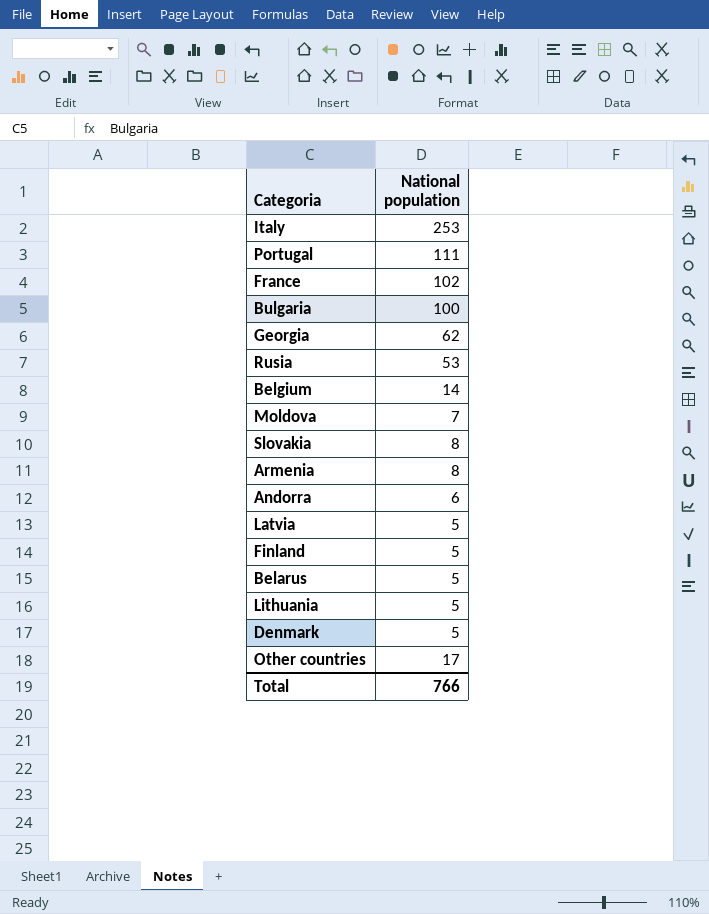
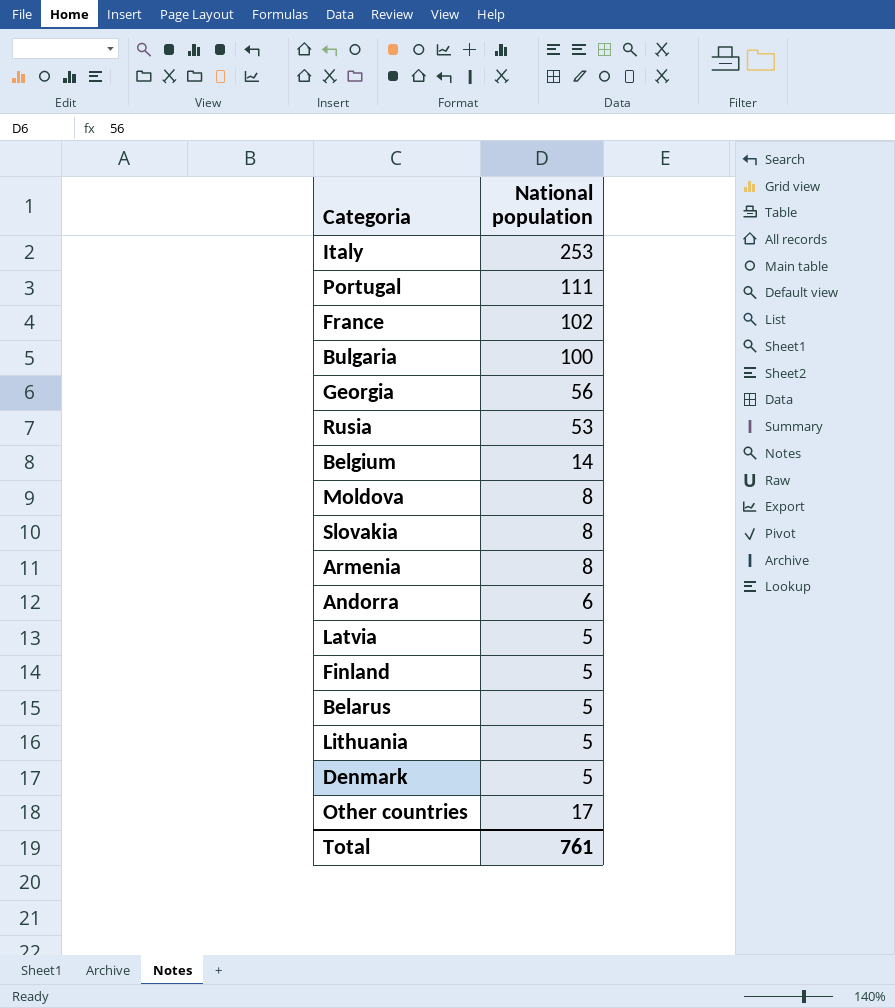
Georgia | National population: 62 -> 56
Moldova | National population: 7 -> 8
Total | National population: 766 -> 761

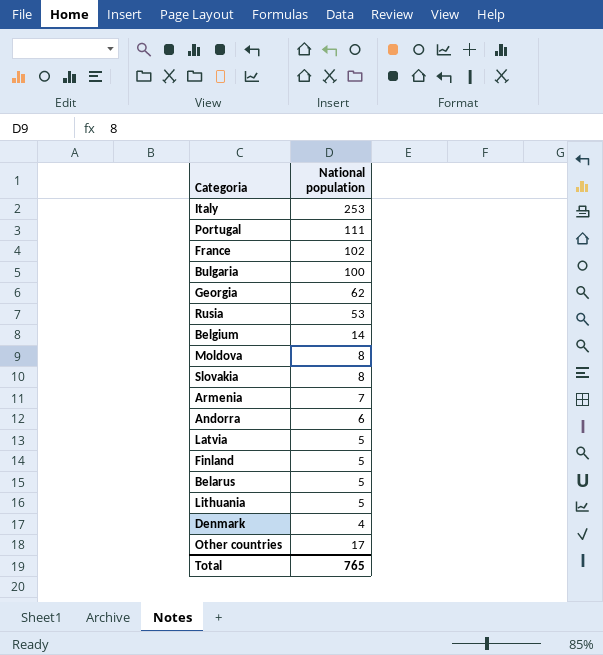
Georgia | National population: 56 -> 62
Armenia | National population: 8 -> 7
Denmark | National population: 5 -> 4
Total | National population: 761 -> 765

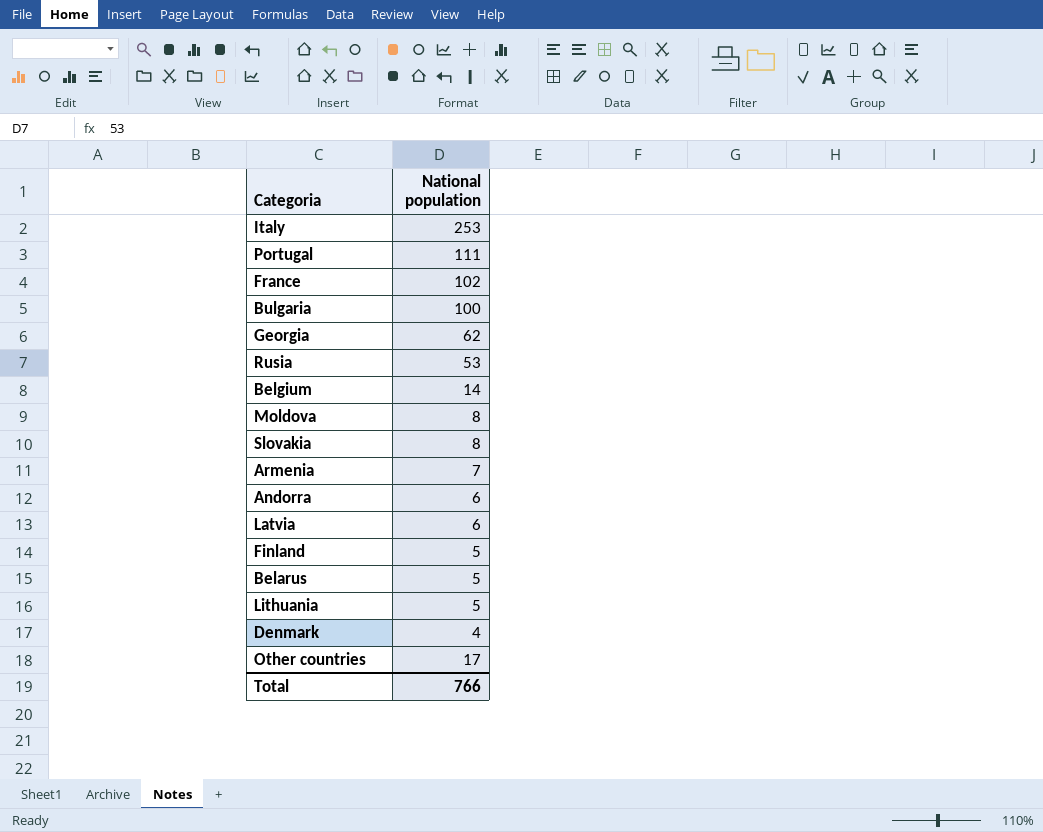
Latvia | National population: 5 -> 6
Total | National population: 765 -> 766

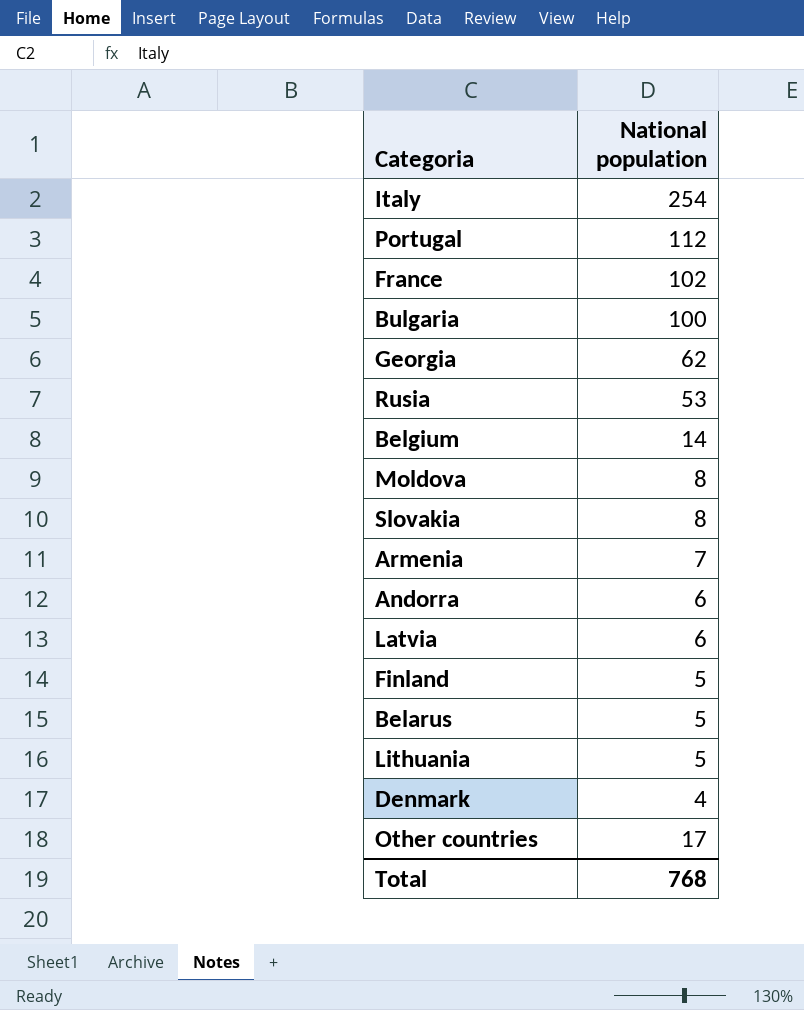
Italy | National population: 253 -> 254
Portugal | National population: 111 -> 112
Total | National population: 766 -> 768

